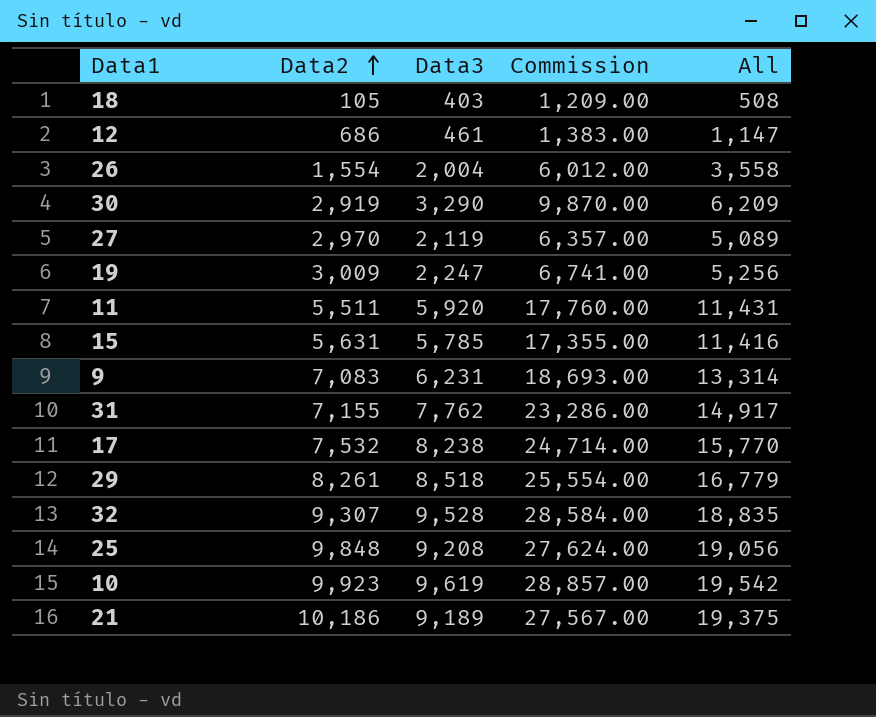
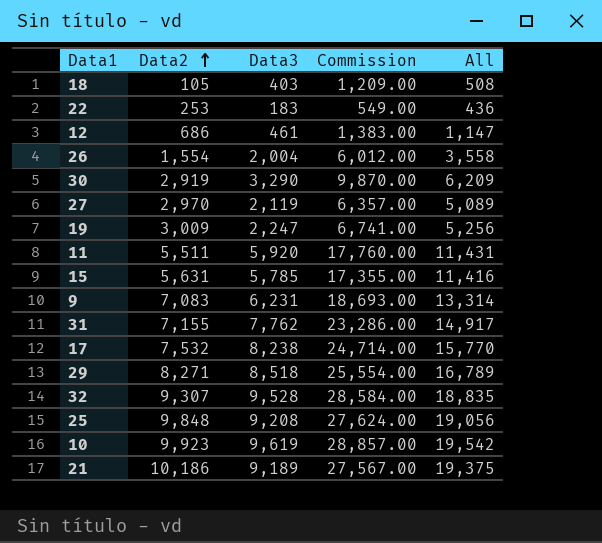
row 22: none -> 253 | 183 | 549.00 | 436
29 | Data2: 8,261 -> 8,271
29 | All: 16,779 -> 16,789

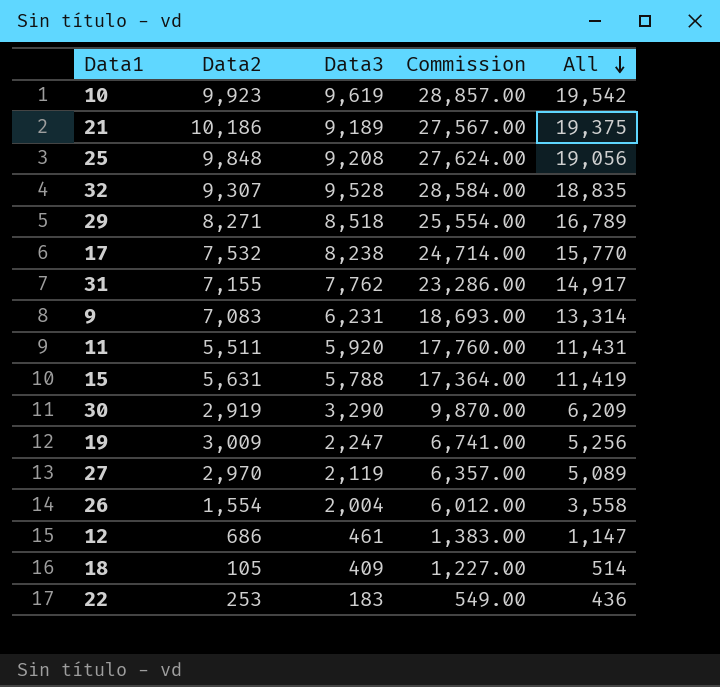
row order: Data2 ascending -> All descending
15 | Data3: 5,785 -> 5,788
15 | Commission: 17,355.00 -> 17,364.00
15 | All: 11,416 -> 11,419
18 | Data3: 403 -> 409
18 | Commission: 1,209.00 -> 1,227.00
18 | All: 508 -> 514

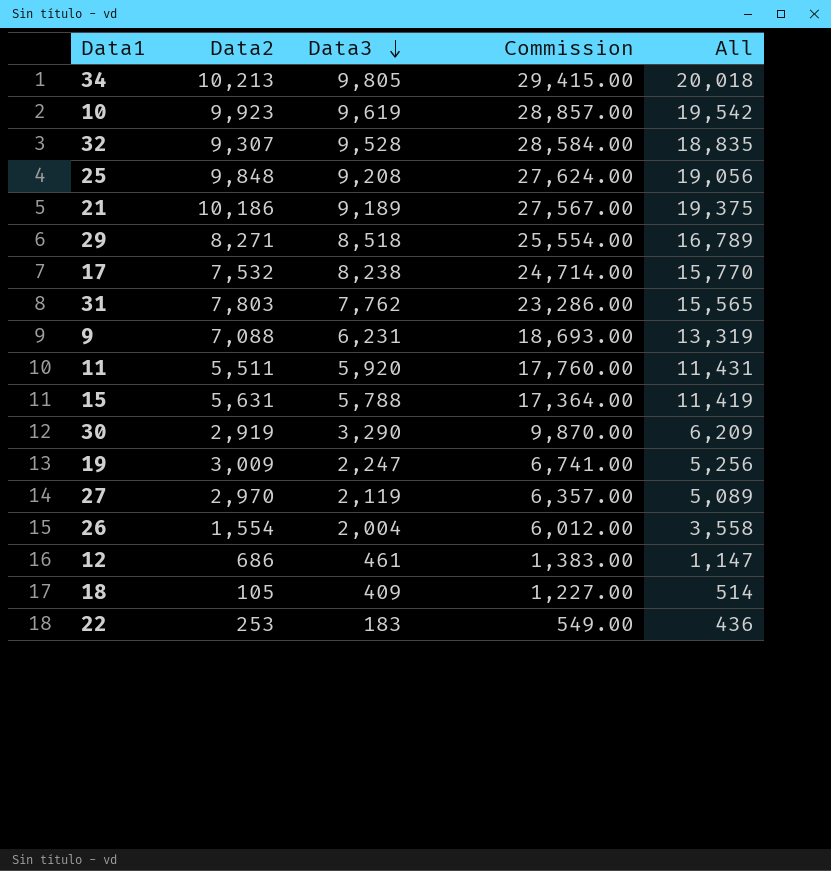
row order: All descending -> Data3 descending
row 34: none -> 10,213 | 9,805 | 29,415.00 | 20,018
31 | Data2: 7,155 -> 7,803
31 | All: 14,917 -> 15,565
9 | Data2: 7,083 -> 7,088
9 | All: 13,314 -> 13,319

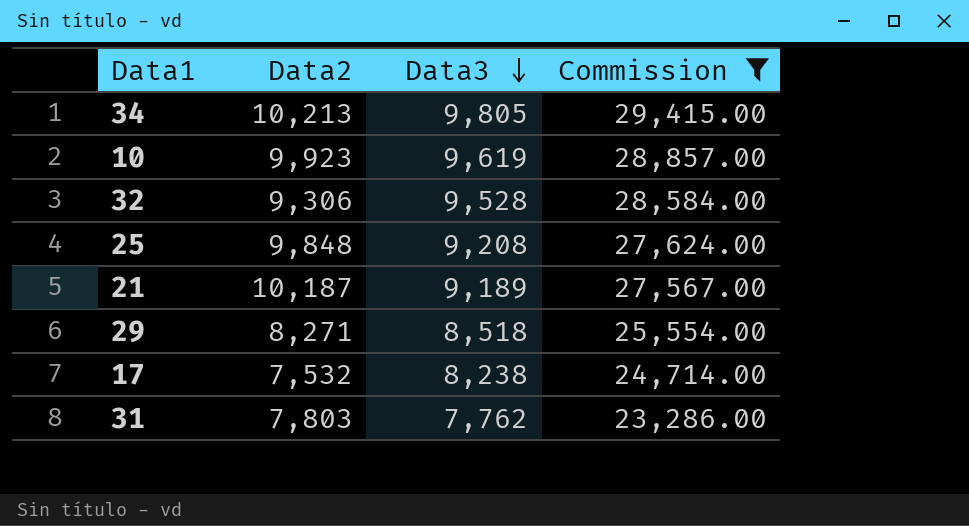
filter: none -> Commission >= 23,286.00
column All | formula: [Data2] + [Data3] -> none
32 | Data2: 9,307 -> 9,306
21 | Data2: 10,186 -> 10,187

